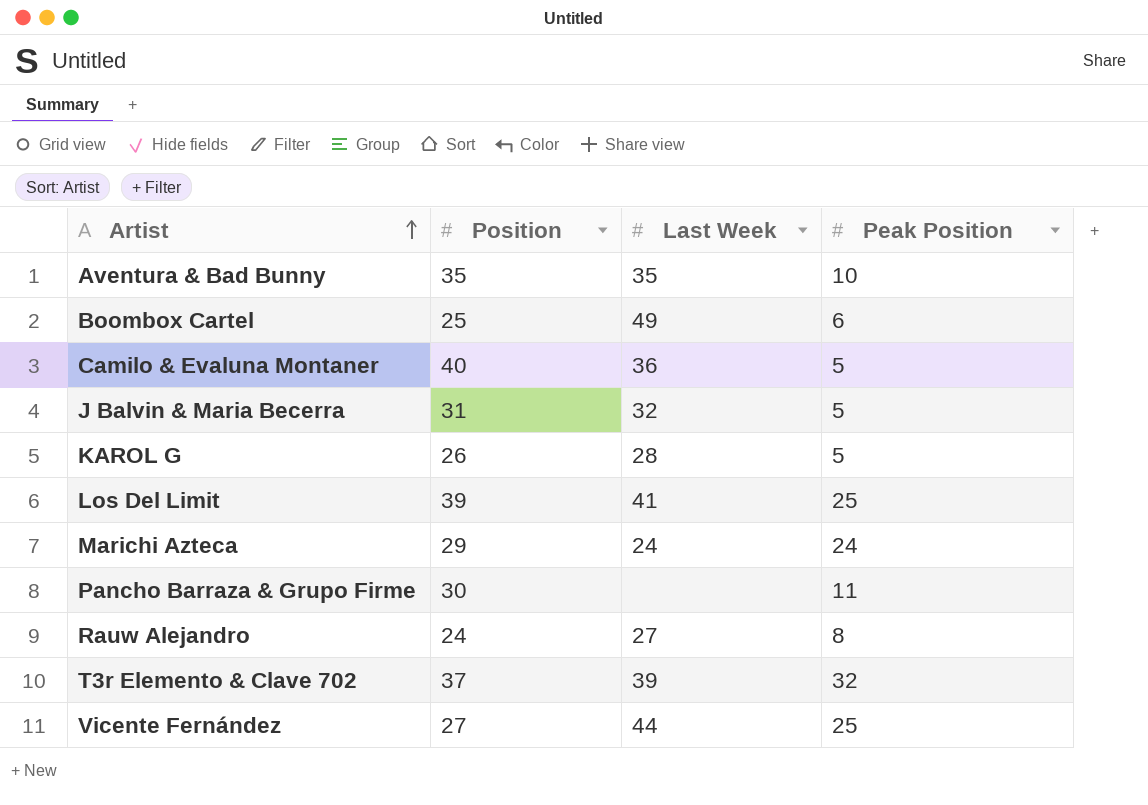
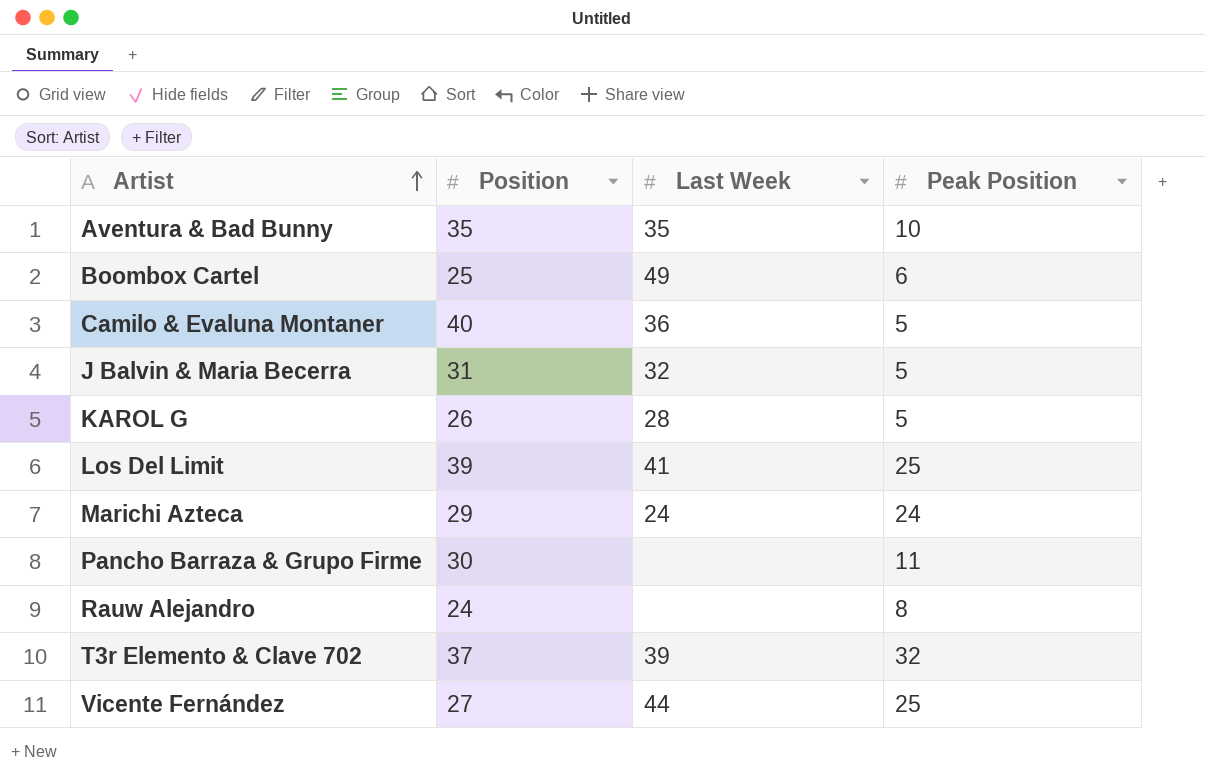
Rauw Alejandro | Last Week: 27 -> none

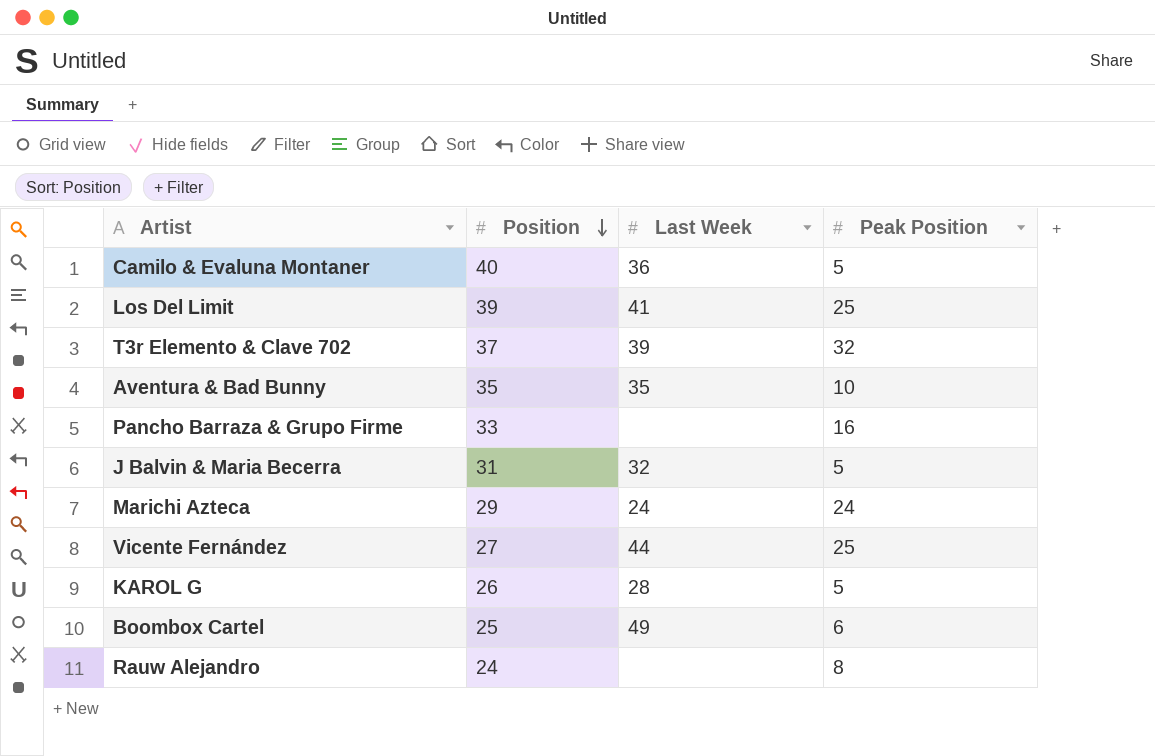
row order: Artist ascending -> Position descending
Pancho Barraza & Grupo Firme | Position: 30 -> 33
Pancho Barraza & Grupo Firme | Peak Position: 11 -> 16

